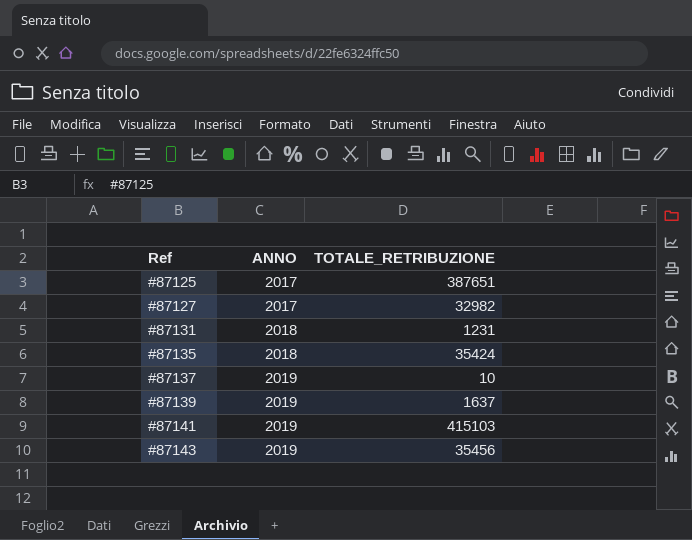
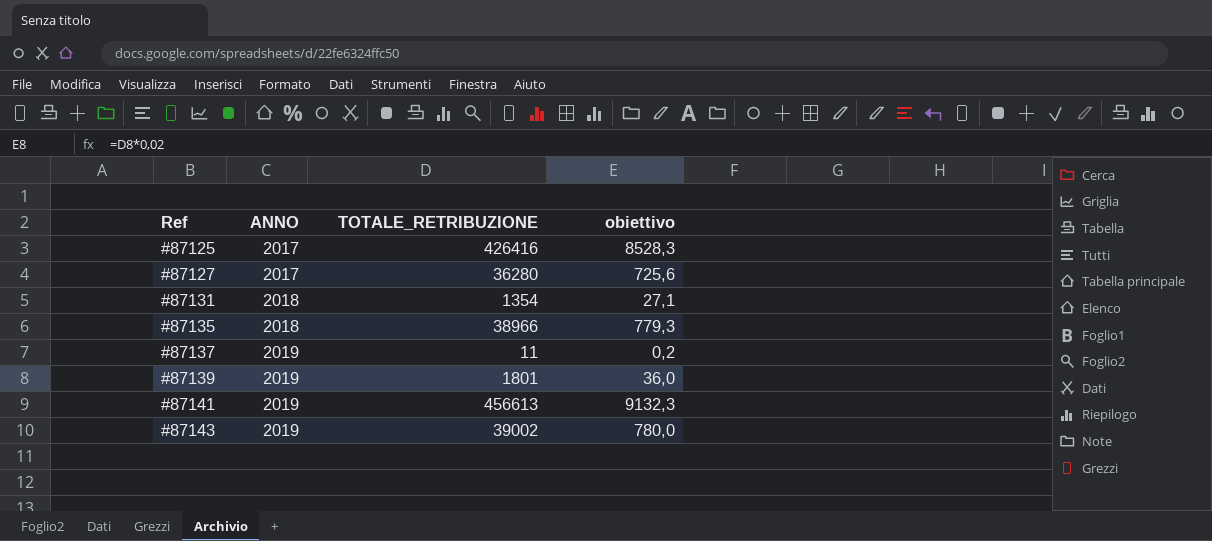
column obiettivo | formula: none -> [TOTALE_RETRIBUZIONE] * 0,02
#87125 | TOTALE_RETRIBUZIONE: 387651 -> 426416
#87127 | TOTALE_RETRIBUZIONE: 32982 -> 36280
#87131 | TOTALE_RETRIBUZIONE: 1231 -> 1354
#87135 | TOTALE_RETRIBUZIONE: 35424 -> 38966
#87137 | TOTALE_RETRIBUZIONE: 10 -> 11
#87139 | TOTALE_RETRIBUZIONE: 1637 -> 1801
#87141 | TOTALE_RETRIBUZIONE: 415103 -> 456613
#87143 | TOTALE_RETRIBUZIONE: 35456 -> 39002

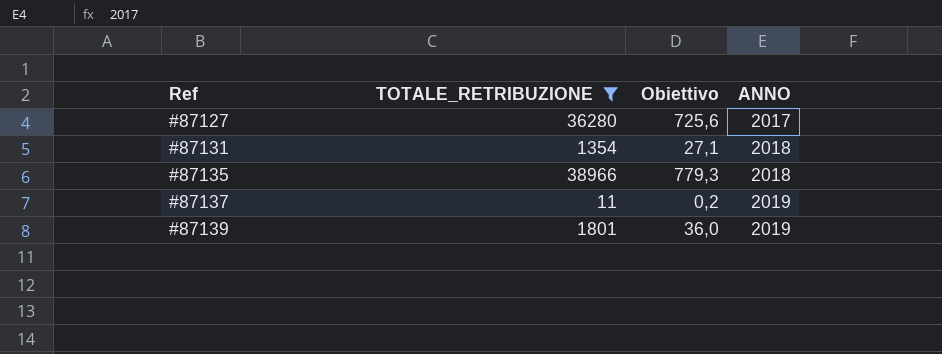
filter: none -> TOTALE_RETRIBUZIONE <= 38966
column name: obiettivo -> Obiettivo
column ANNO | position: 2 -> 4

